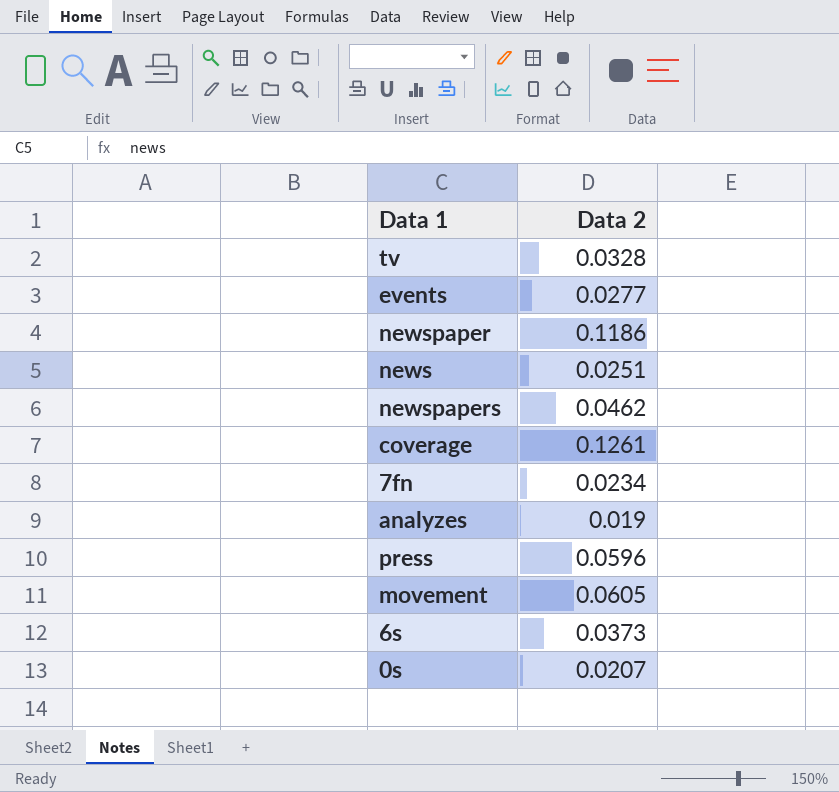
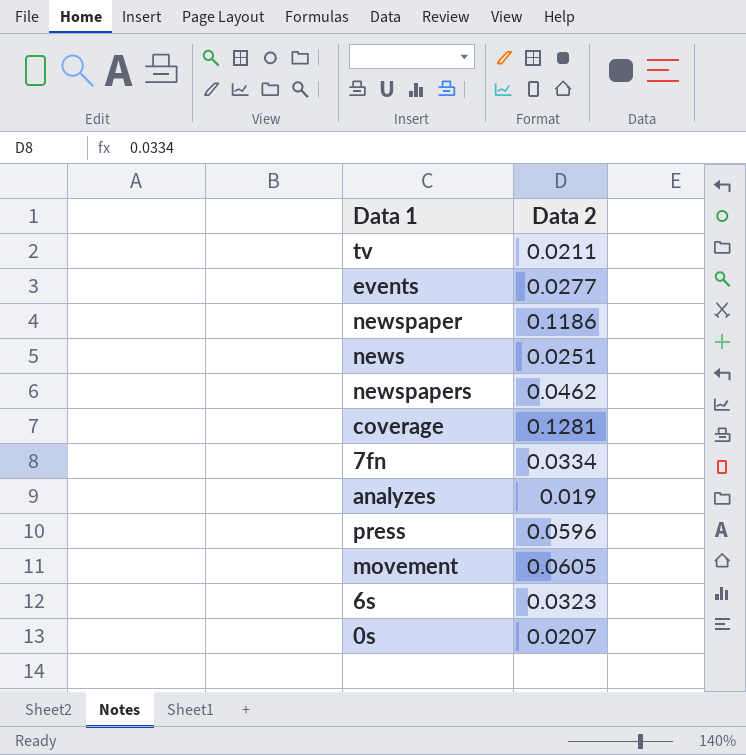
tv | Data 2: 0.0328 -> 0.0211
coverage | Data 2: 0.1261 -> 0.1281
7fn | Data 2: 0.0234 -> 0.0334
6s | Data 2: 0.0373 -> 0.0323

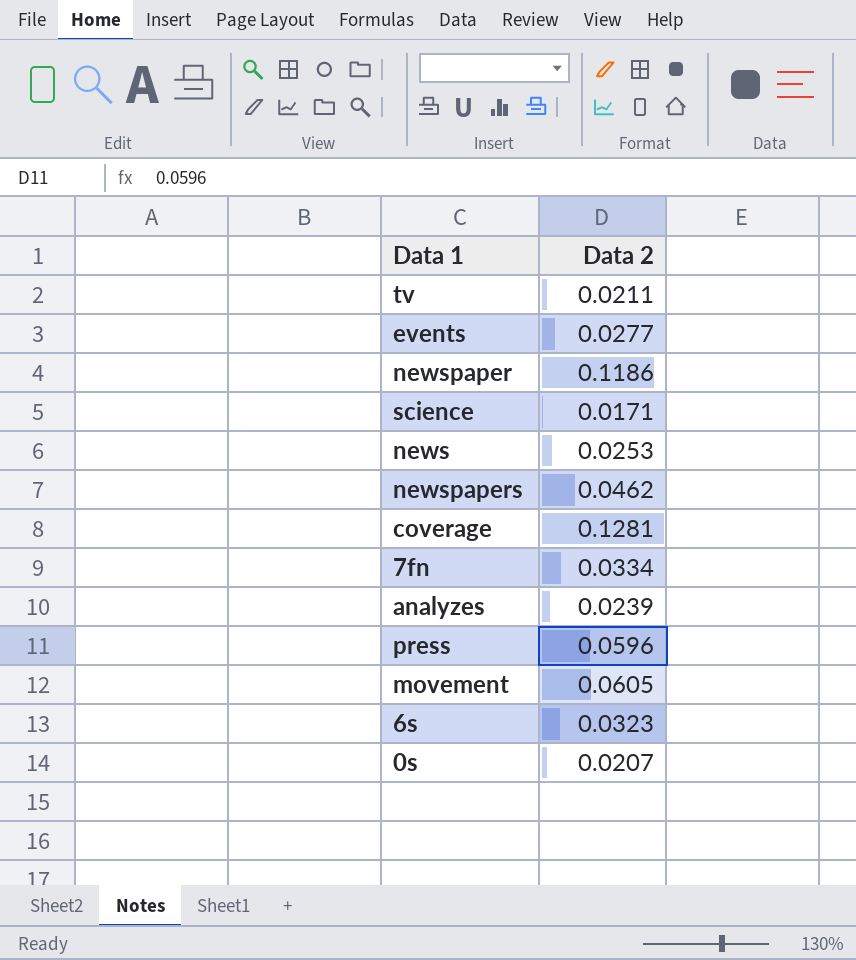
row science: none -> 0.0171
news | Data 2: 0.0251 -> 0.0253
analyzes | Data 2: 0.019 -> 0.0239

